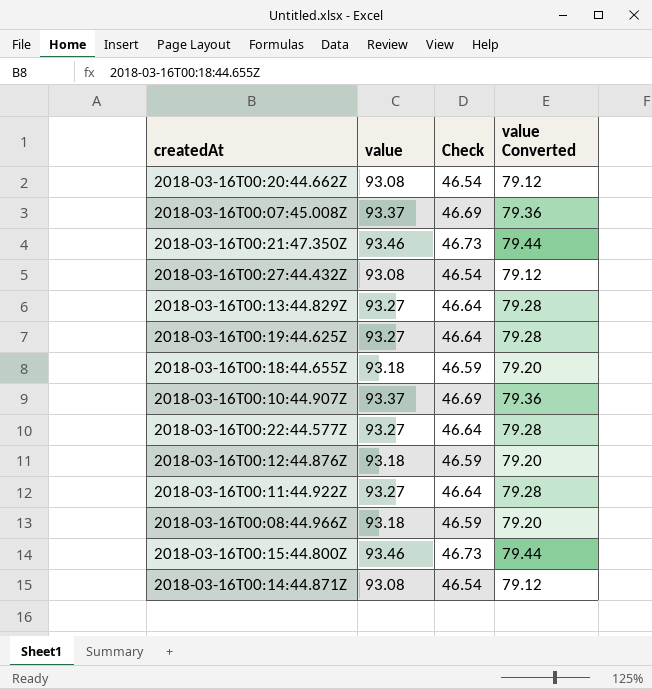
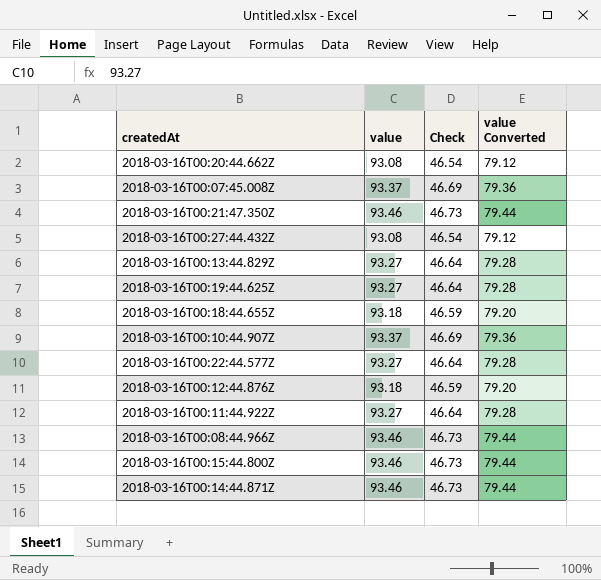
2018-03-16T00:08:44.966Z | value: 93.18 -> 93.46
2018-03-16T00:08:44.966Z | Check: 46.59 -> 46.73
2018-03-16T00:08:44.966Z | value Converted: 79.20 -> 79.44
2018-03-16T00:14:44.871Z | value: 93.08 -> 93.46
2018-03-16T00:14:44.871Z | Check: 46.54 -> 46.73
2018-03-16T00:14:44.871Z | value Converted: 79.12 -> 79.44

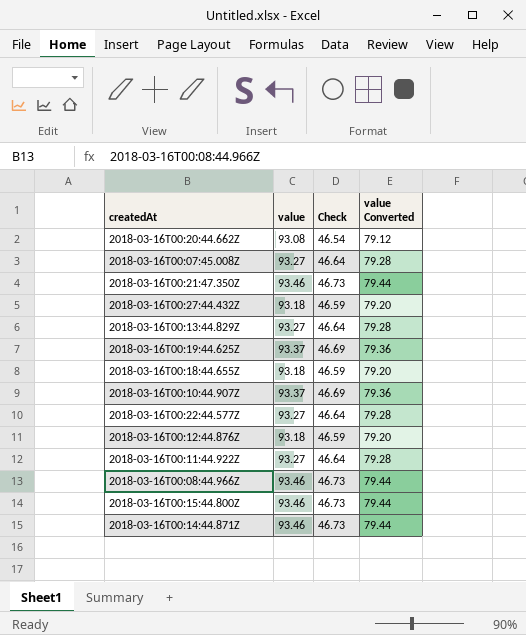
2018-03-16T00:07:45.008Z | value: 93.37 -> 93.27
2018-03-16T00:07:45.008Z | Check: 46.69 -> 46.64
2018-03-16T00:07:45.008Z | value Converted: 79.36 -> 79.28
2018-03-16T00:27:44.432Z | value: 93.08 -> 93.18
2018-03-16T00:27:44.432Z | Check: 46.54 -> 46.59
2018-03-16T00:27:44.432Z | value Converted: 79.12 -> 79.20
2018-03-16T00:19:44.625Z | value: 93.27 -> 93.37
2018-03-16T00:19:44.625Z | Check: 46.64 -> 46.69
2018-03-16T00:19:44.625Z | value Converted: 79.28 -> 79.36

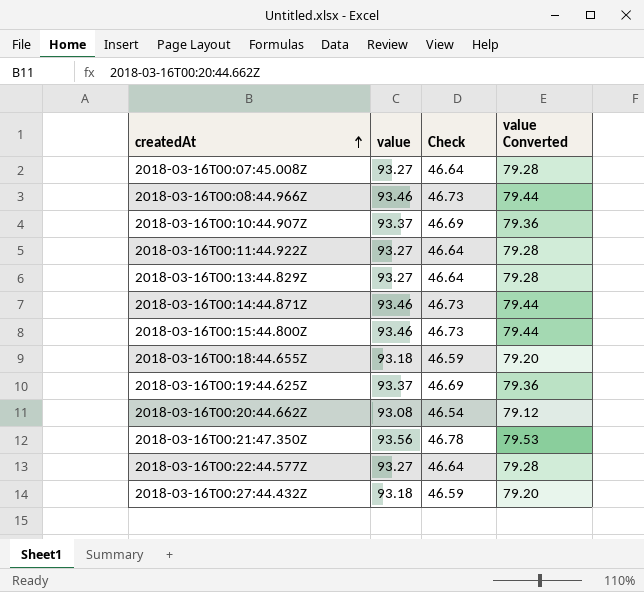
row order: none -> createdAt ascending
row 2018-03-16T00:12:44.876Z: 93.18 | 46.59 | 79.20 -> none
2018-03-16T00:21:47.350Z | value: 93.46 -> 93.56
2018-03-16T00:21:47.350Z | Check: 46.73 -> 46.78
2018-03-16T00:21:47.350Z | value Converted: 79.44 -> 79.53

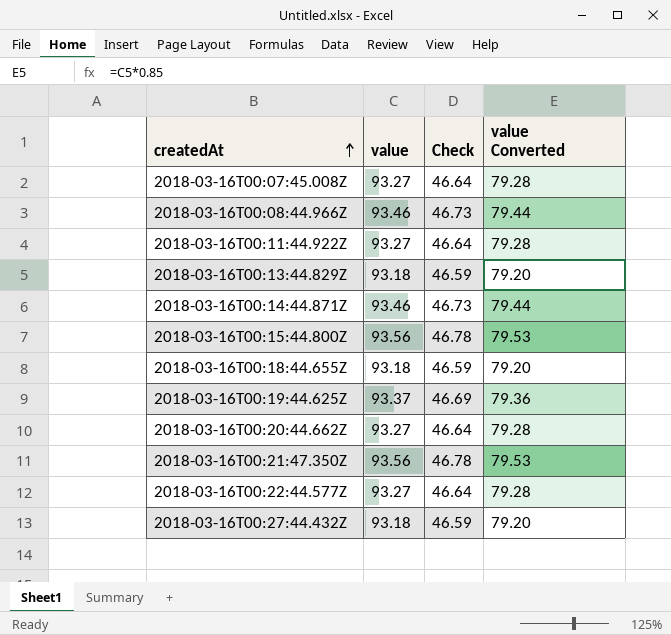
row 2018-03-16T00:10:44.907Z: 93.37 | 46.69 | 79.36 -> none
2018-03-16T00:13:44.829Z | value: 93.27 -> 93.18
2018-03-16T00:13:44.829Z | Check: 46.64 -> 46.59
2018-03-16T00:13:44.829Z | value Converted: 79.28 -> 79.20
2018-03-16T00:15:44.800Z | value: 93.46 -> 93.56
2018-03-16T00:15:44.800Z | Check: 46.73 -> 46.78
2018-03-16T00:15:44.800Z | value Converted: 79.44 -> 79.53
2018-03-16T00:20:44.662Z | value: 93.08 -> 93.27
2018-03-16T00:20:44.662Z | Check: 46.54 -> 46.64
2018-03-16T00:20:44.662Z | value Converted: 79.12 -> 79.28

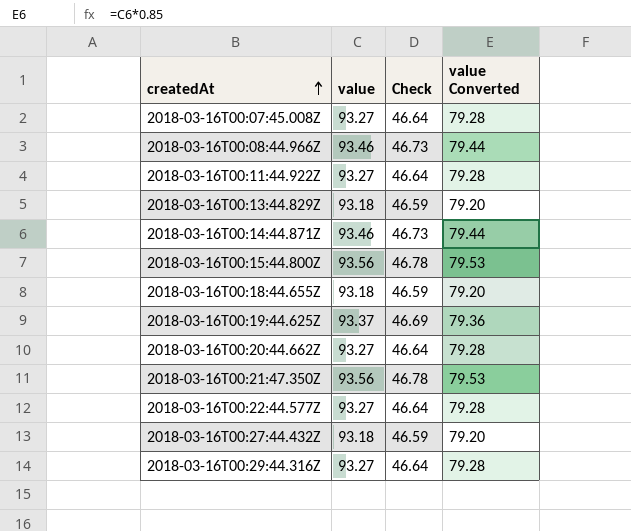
row 2018-03-16T00:29:44.316Z: none -> 93.27 | 46.64 | 79.28

